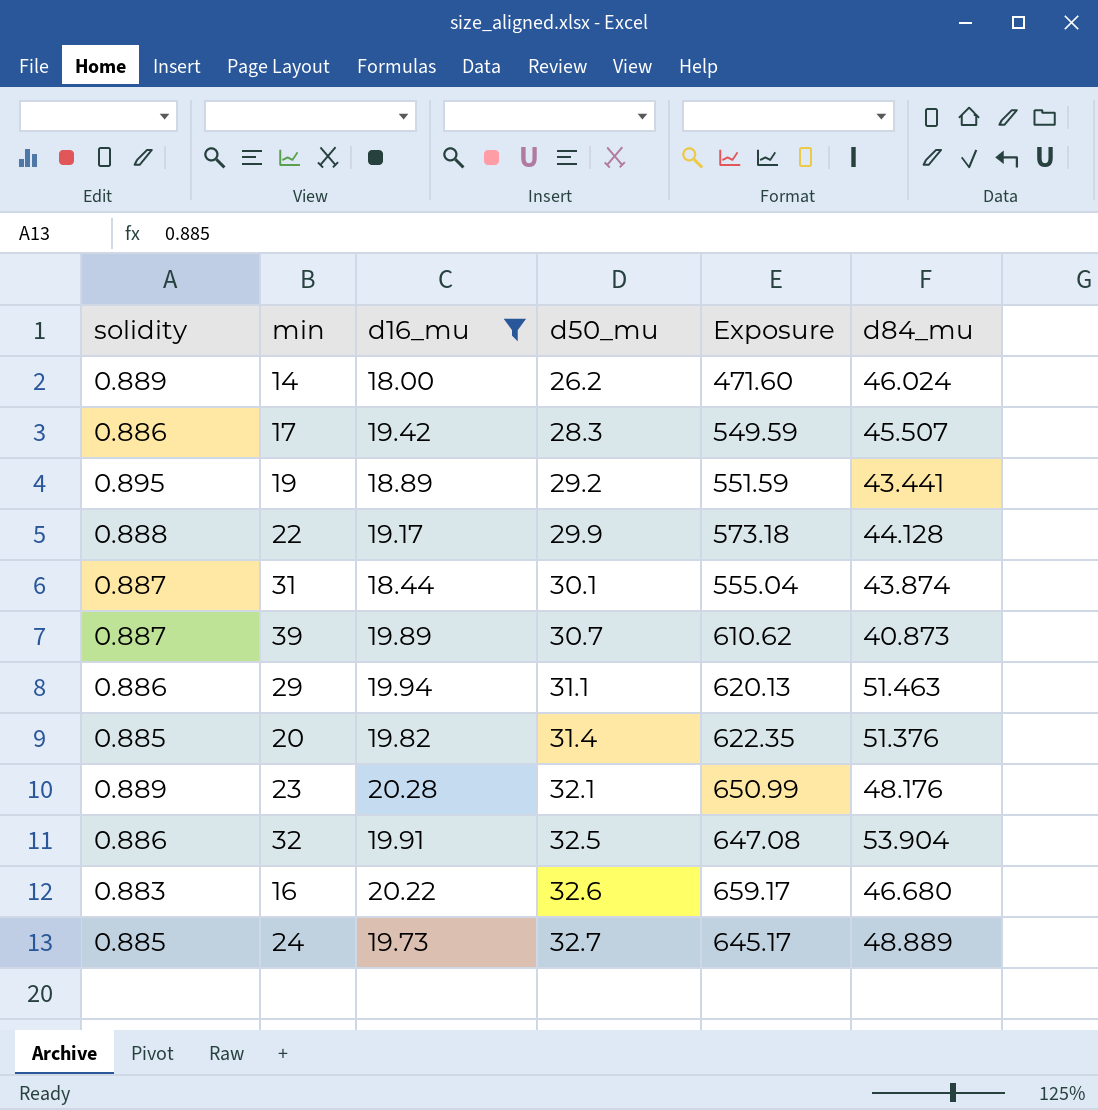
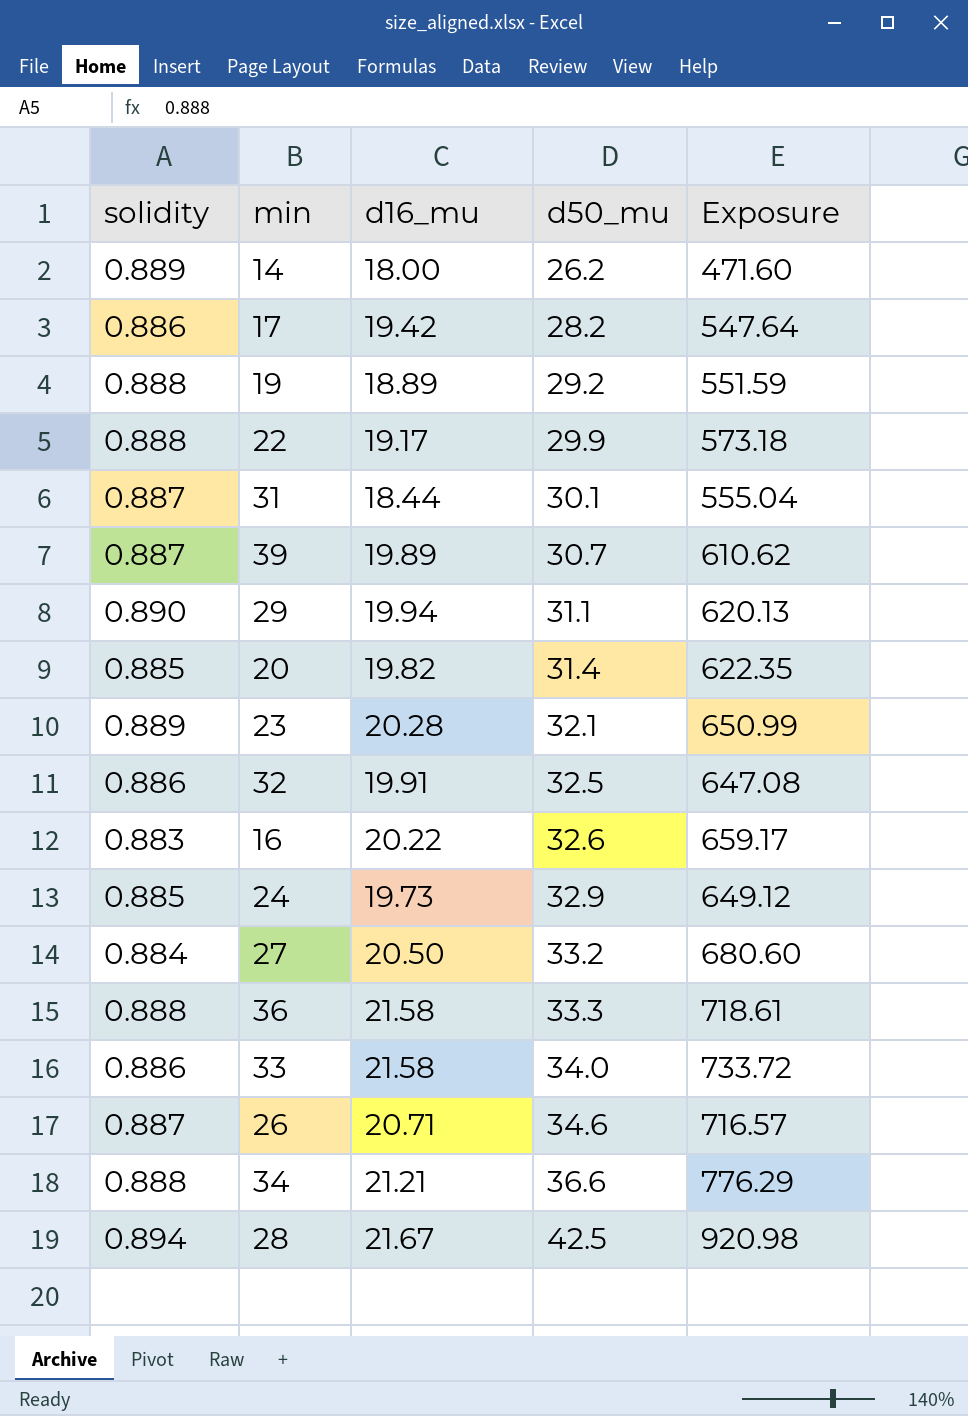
filter: d16_mu <= 20.28 -> none
column d84_mu | position: 6 -> none
17 | d50_mu: 28.3 -> 28.2
17 | Exposure: 549.59 -> 547.64
19 | solidity: 0.895 -> 0.888
29 | solidity: 0.886 -> 0.890
24 | d50_mu: 32.7 -> 32.9
24 | Exposure: 645.17 -> 649.12

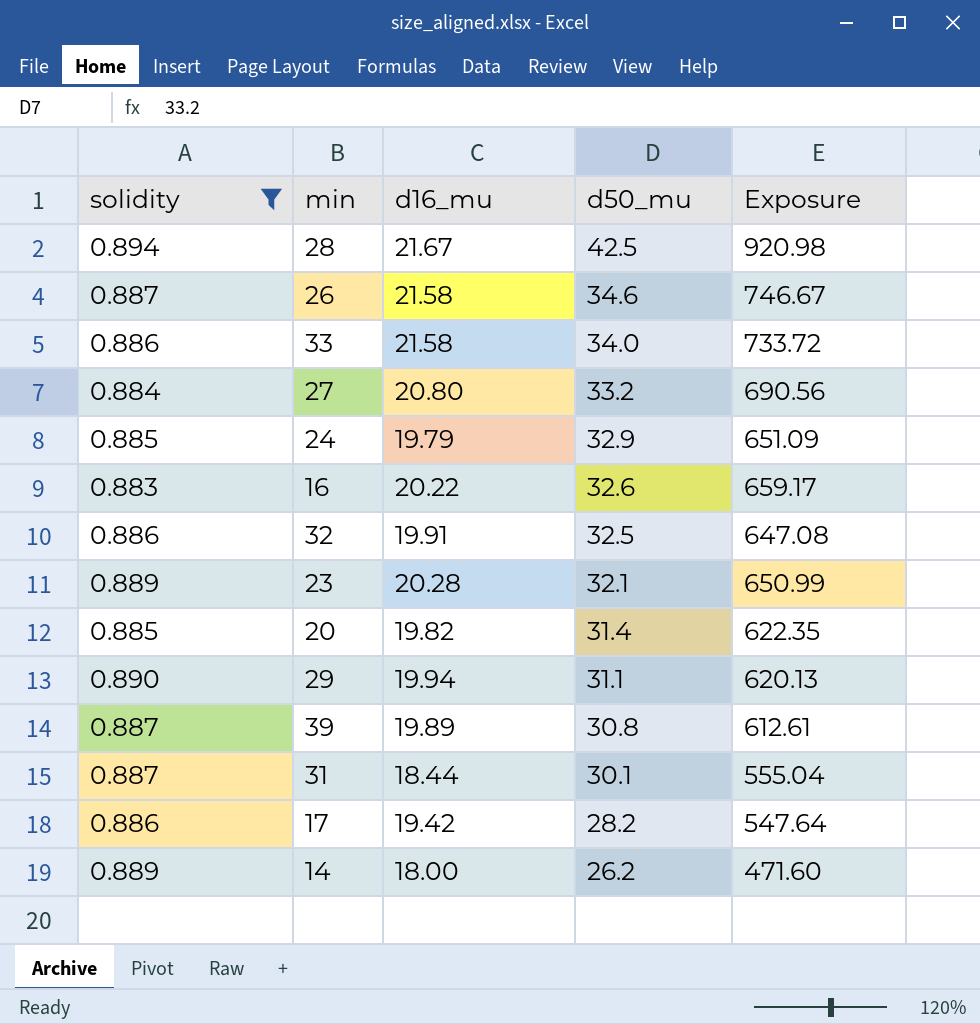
filter: none -> solidity != 0.888
row order: d50_mu ascending -> d50_mu descending
26 | d16_mu: 20.71 -> 21.58
26 | Exposure: 716.57 -> 746.67
27 | d16_mu: 20.50 -> 20.80
27 | Exposure: 680.60 -> 690.56
24 | d16_mu: 19.73 -> 19.79
24 | Exposure: 649.12 -> 651.09
39 | d50_mu: 30.7 -> 30.8
39 | Exposure: 610.62 -> 612.61

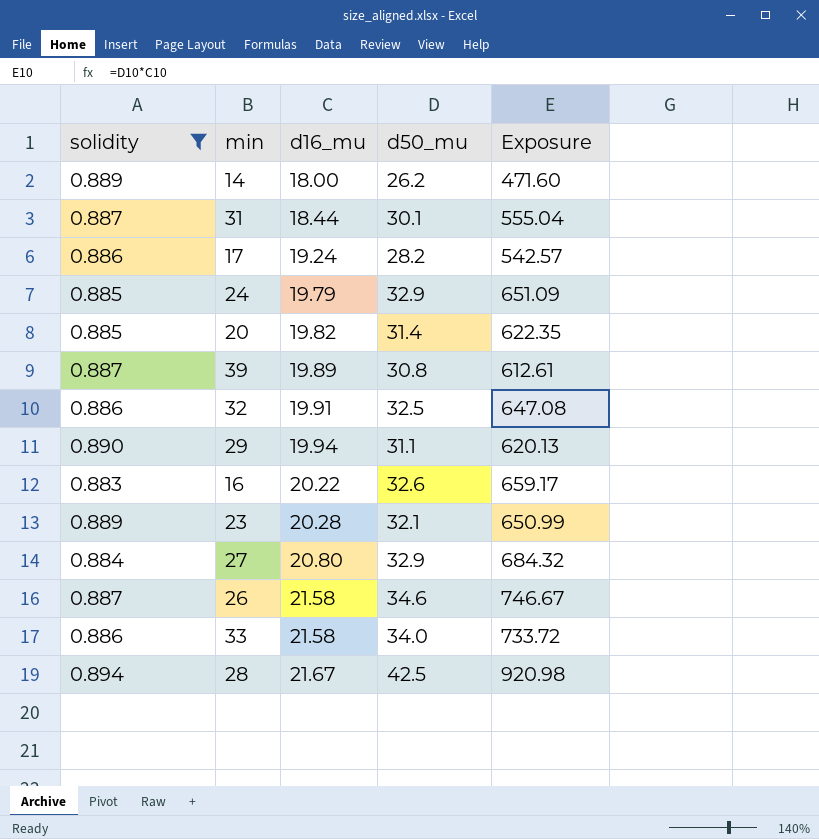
row order: d50_mu descending -> d16_mu ascending
17 | d16_mu: 19.42 -> 19.24
17 | Exposure: 547.64 -> 542.57
27 | d50_mu: 33.2 -> 32.9
27 | Exposure: 690.56 -> 684.32

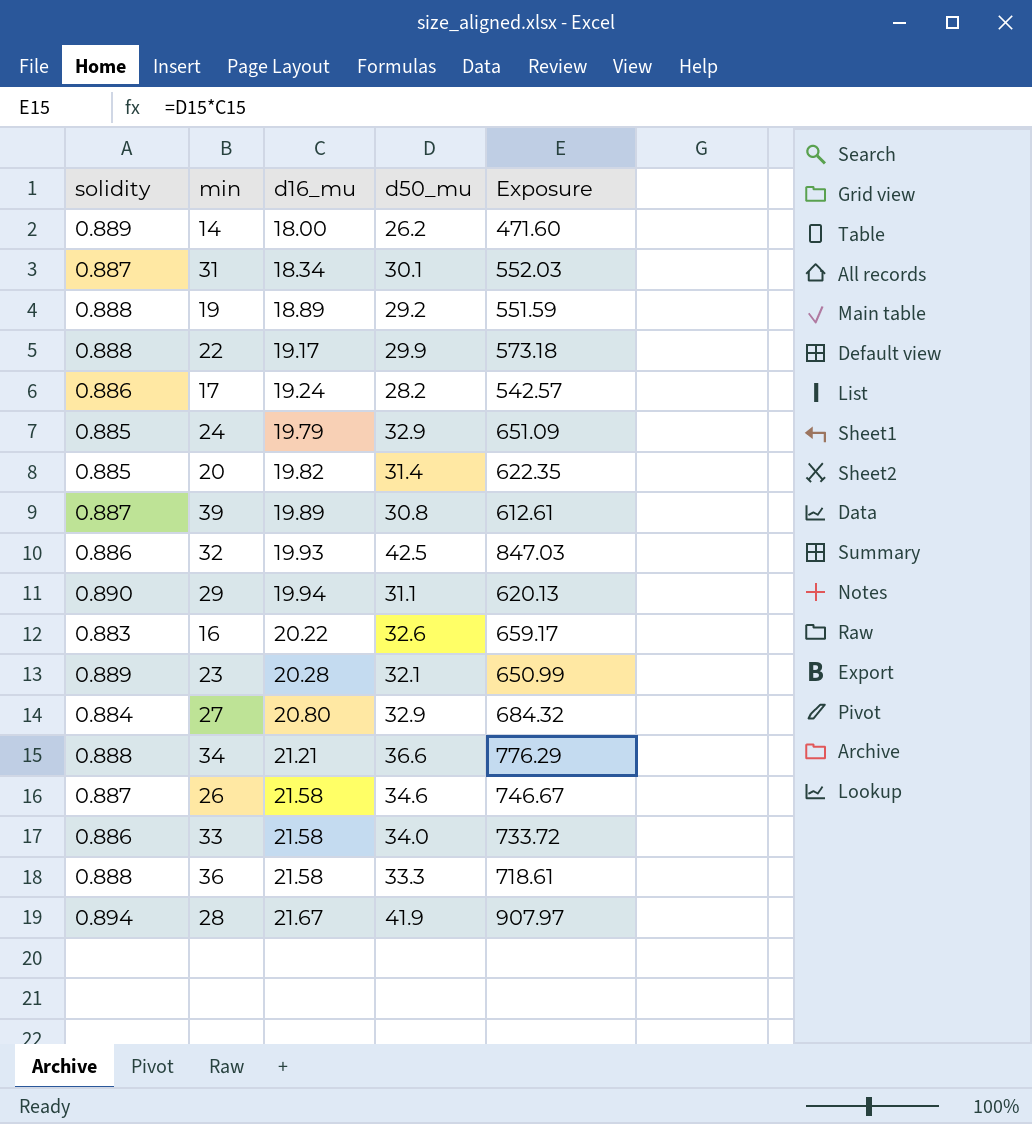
filter: solidity != 0.888 -> none
31 | d16_mu: 18.44 -> 18.34
31 | Exposure: 555.04 -> 552.03
32 | d16_mu: 19.91 -> 19.93
32 | d50_mu: 32.5 -> 42.5
32 | Exposure: 647.08 -> 847.03
28 | d50_mu: 42.5 -> 41.9
28 | Exposure: 920.98 -> 907.97

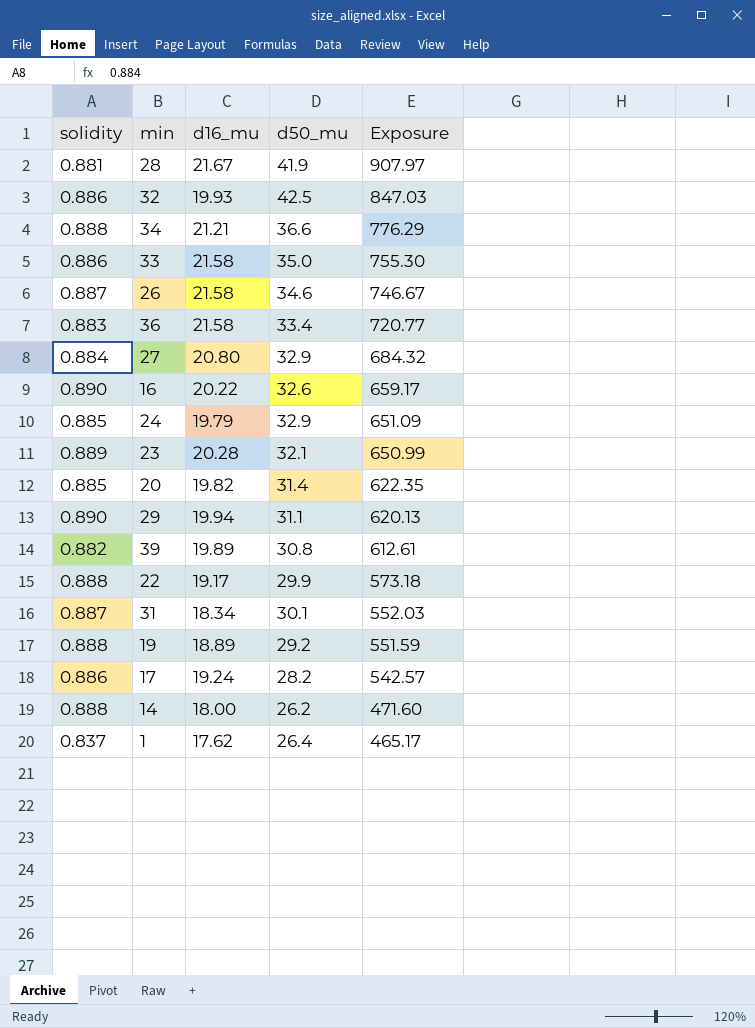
row order: d16_mu ascending -> Exposure descending
28 | solidity: 0.894 -> 0.881
33 | d50_mu: 34.0 -> 35.0
33 | Exposure: 733.72 -> 755.30
36 | solidity: 0.888 -> 0.883
36 | d50_mu: 33.3 -> 33.4
36 | Exposure: 718.61 -> 720.77
16 | solidity: 0.883 -> 0.890
39 | solidity: 0.887 -> 0.882
14 | solidity: 0.889 -> 0.888
row 1: none -> 0.837 | 17.62 | 26.4 | 465.17

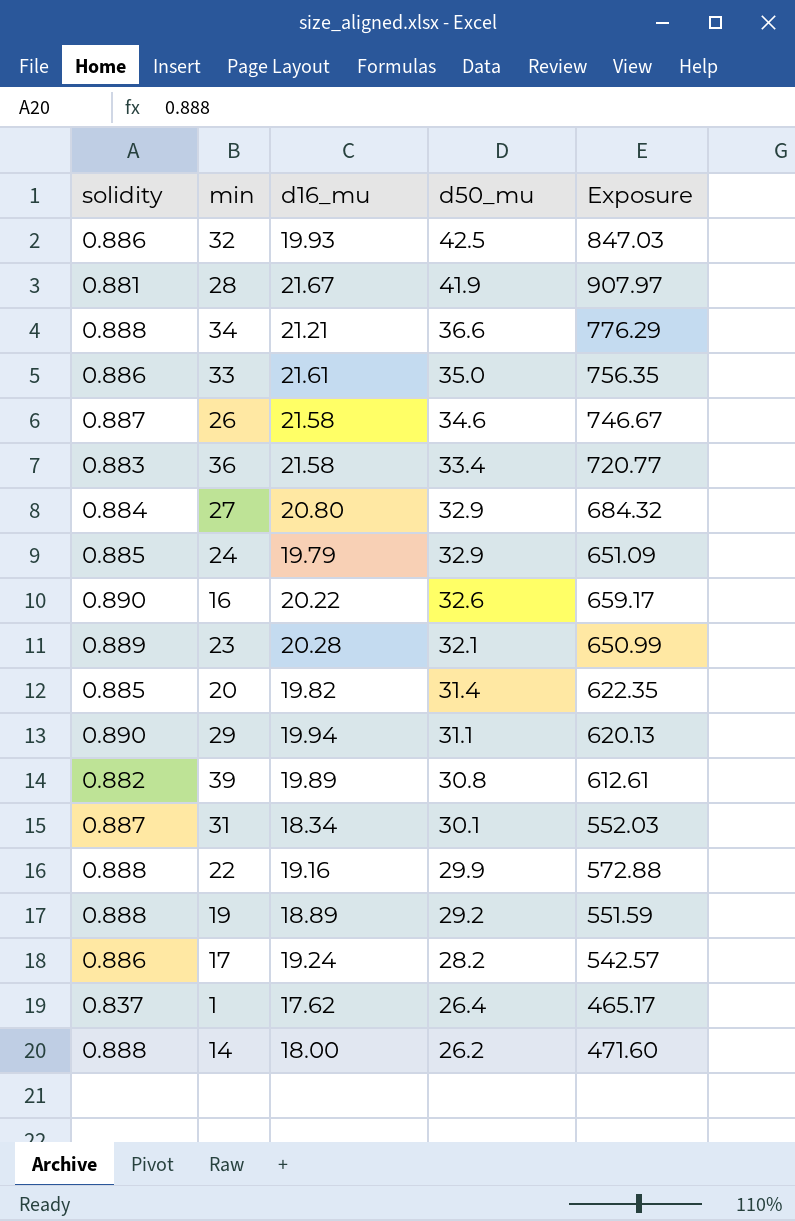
row order: Exposure descending -> d50_mu descending
33 | d16_mu: 21.58 -> 21.61
33 | Exposure: 755.30 -> 756.35
22 | d16_mu: 19.17 -> 19.16
22 | Exposure: 573.18 -> 572.88

